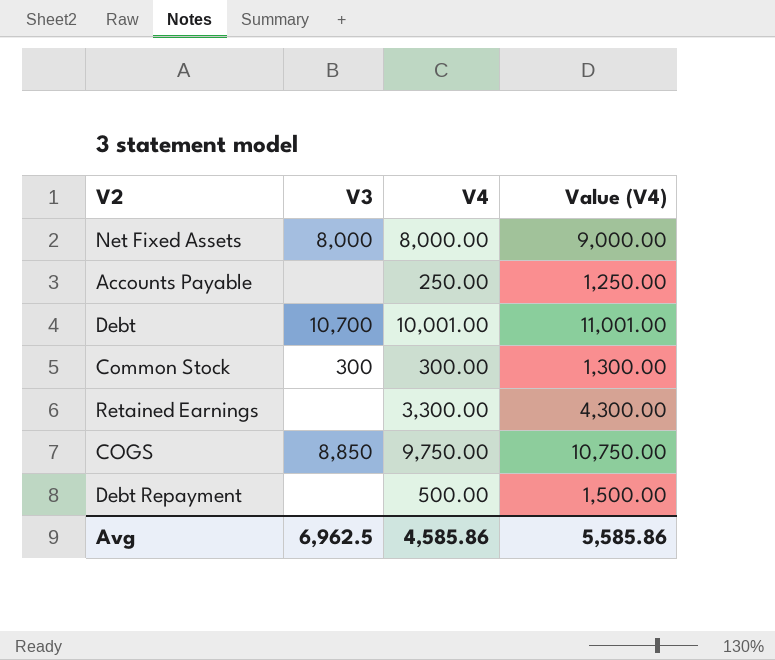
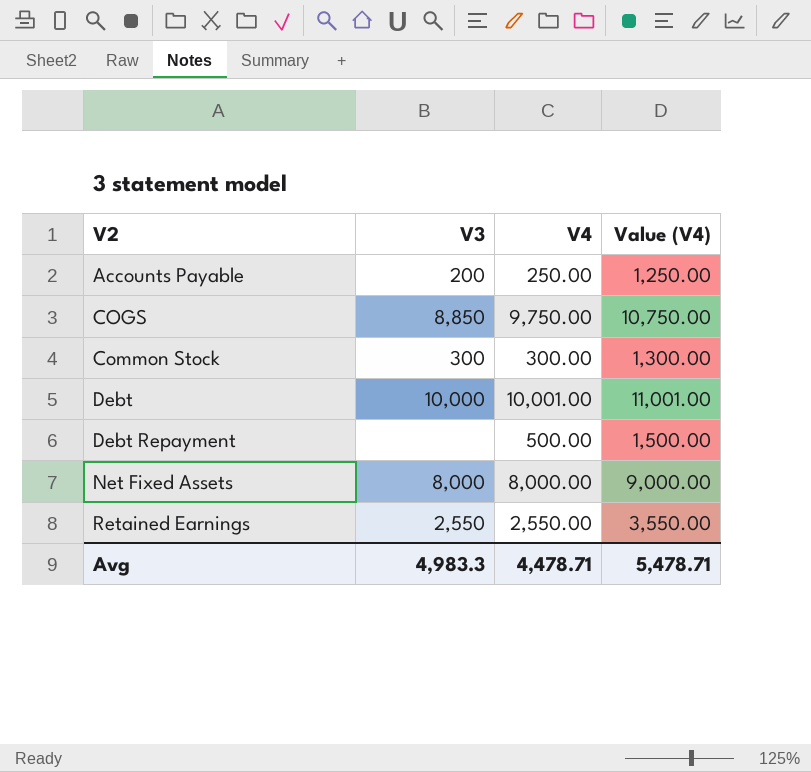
row order: none -> V2 ascending
Accounts Payable | V3: none -> 200
Debt | V3: 10,700 -> 10,000
Retained Earnings | V3: none -> 2,550
Retained Earnings | V4: 3,300.00 -> 2,550.00
Retained Earnings | Value (V4): 4,300.00 -> 3,550.00
Avg | V3: 6,962.5 -> 4,983.3
Avg | V4: 4,585.86 -> 4,478.71
Avg | Value (V4): 5,585.86 -> 5,478.71

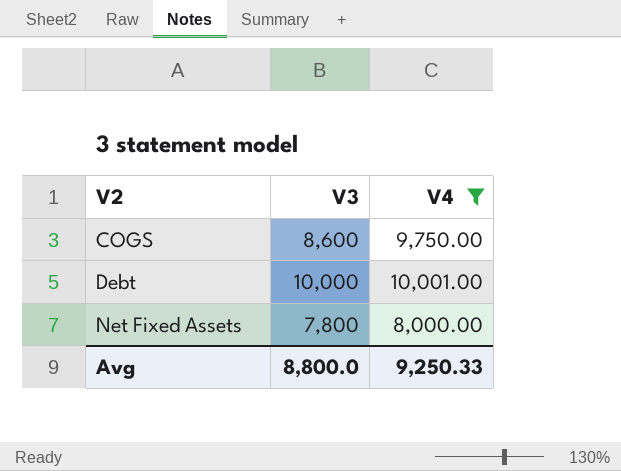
filter: none -> V4 >= 8,000.00
column Value (V4) | formula: [V4] + 1000 -> none
COGS | V3: 8,850 -> 8,600
Net Fixed Assets | V3: 8,000 -> 7,800
Avg | V3: 4,983.3 -> 8,800.0
Avg | V4: 4,478.71 -> 9,250.33

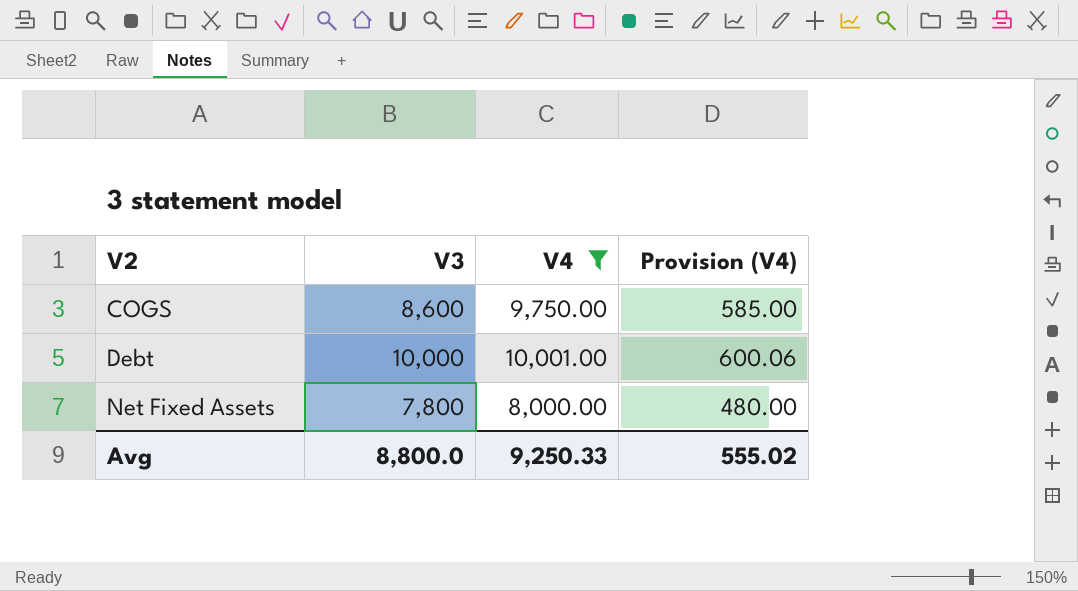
column Provision (V4) | formula: none -> [V4] * 0.06

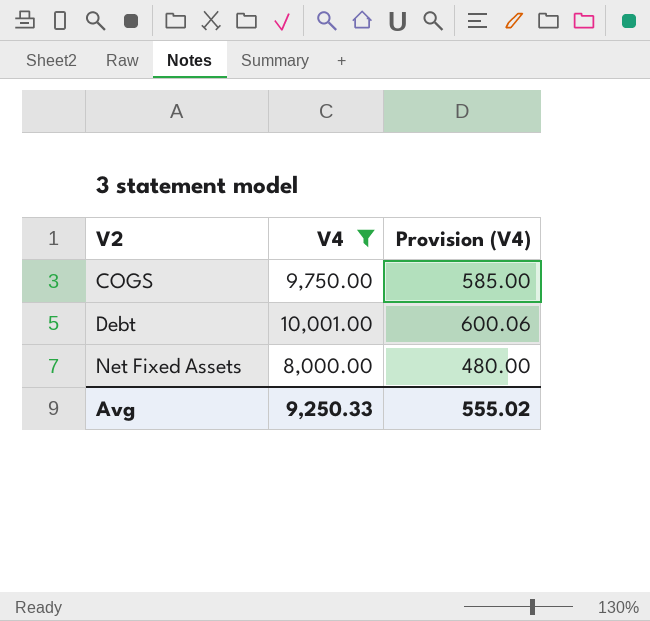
column V3 | position: 2 -> none

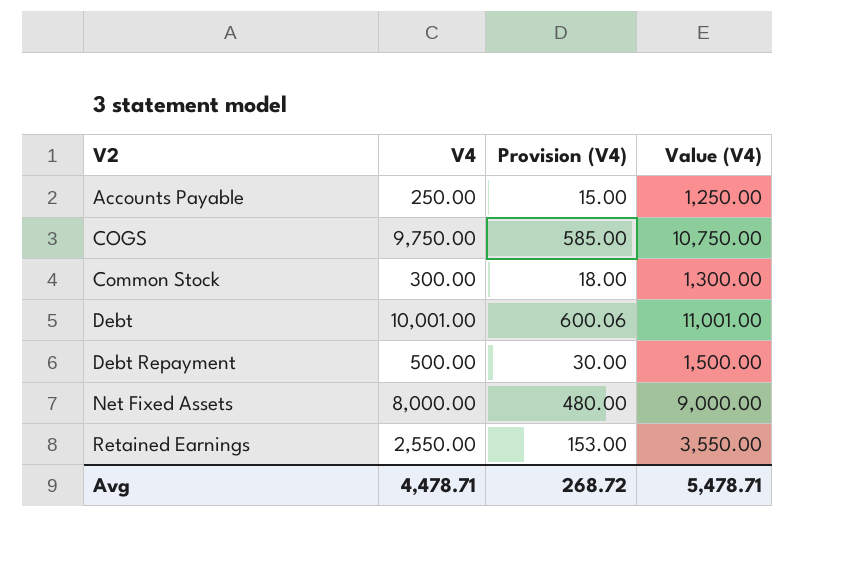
filter: V4 >= 8,000.00 -> none
column Value (V4) | formula: none -> [V4] + 1000
Avg | V4: 9,250.33 -> 4,478.71
Avg | Provision (V4): 555.02 -> 268.72

